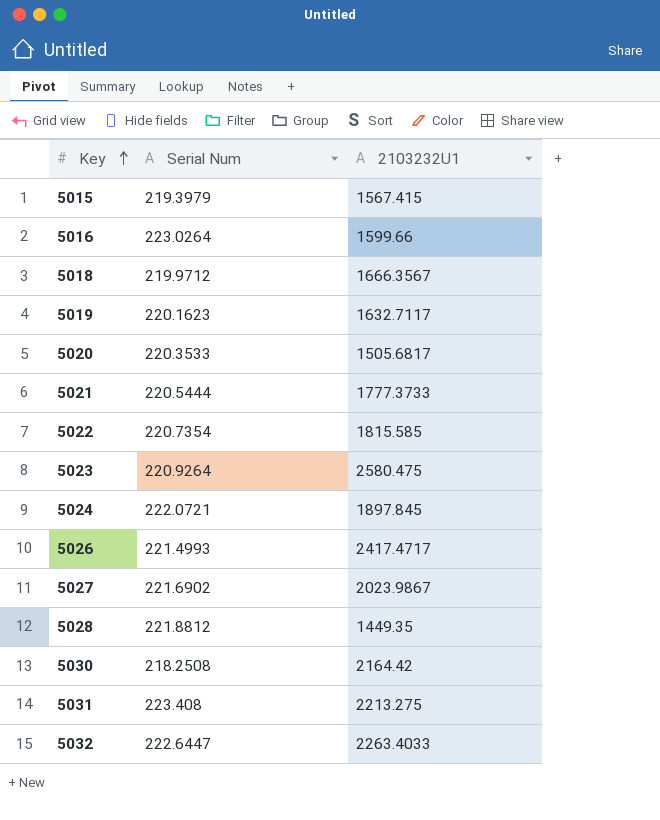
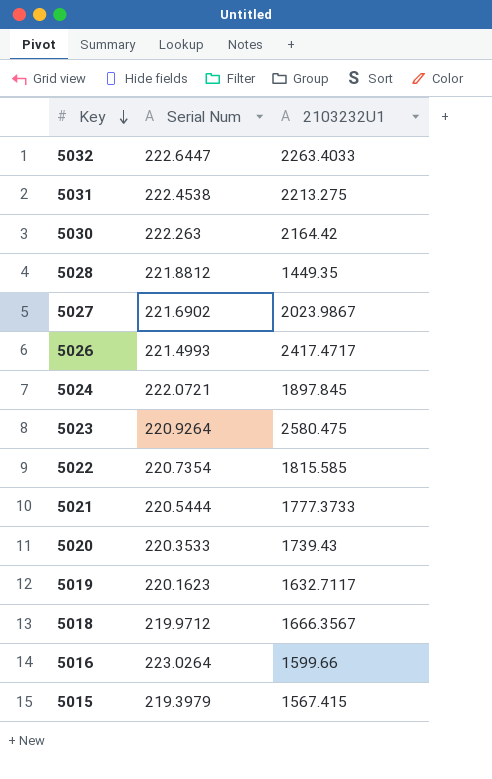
row order: Key ascending -> Key descending
5031 | Serial Num: 223.408 -> 222.4538
5030 | Serial Num: 218.2508 -> 222.263
5020 | 2103232U1: 1505.6817 -> 1739.43

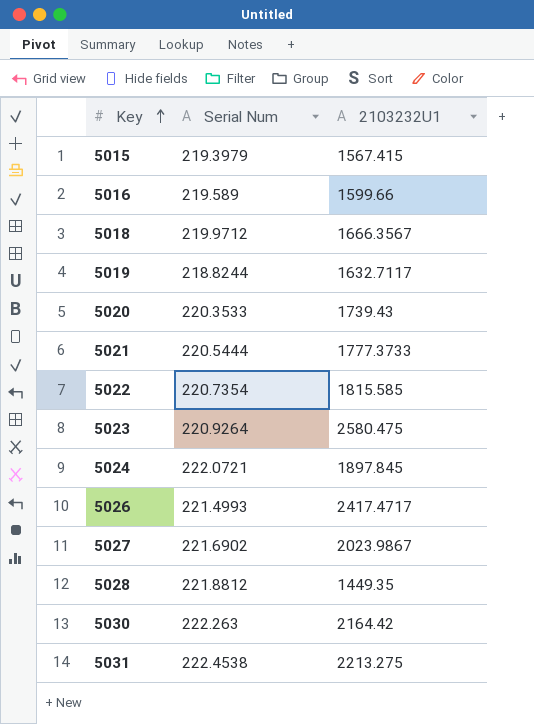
row order: Key descending -> Key ascending
row 5032: 222.6447 | 2263.4033 -> none
5016 | Serial Num: 223.0264 -> 219.589
5019 | Serial Num: 220.1623 -> 218.8244

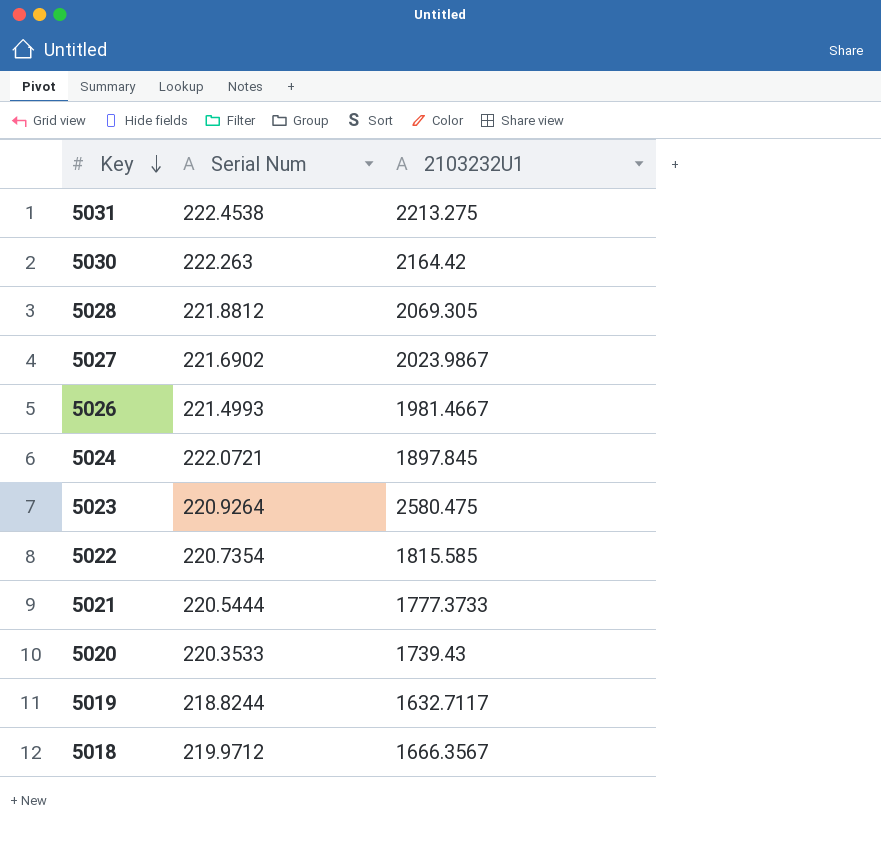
row order: Key ascending -> Key descending
row 5015: 219.3979 | 1567.415 -> none
row 5016: 219.589 | 1599.66 -> none
5028 | 2103232U1: 1449.35 -> 2069.305
5026 | 2103232U1: 2417.4717 -> 1981.4667

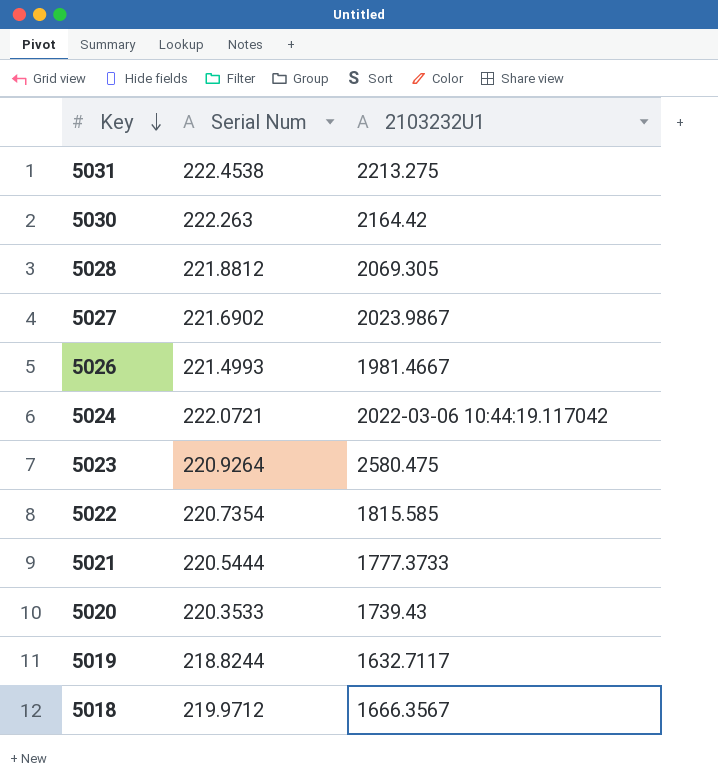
5024 | 2103232U1: 1897.845 -> 2022-03-06 10:44:19.117042

